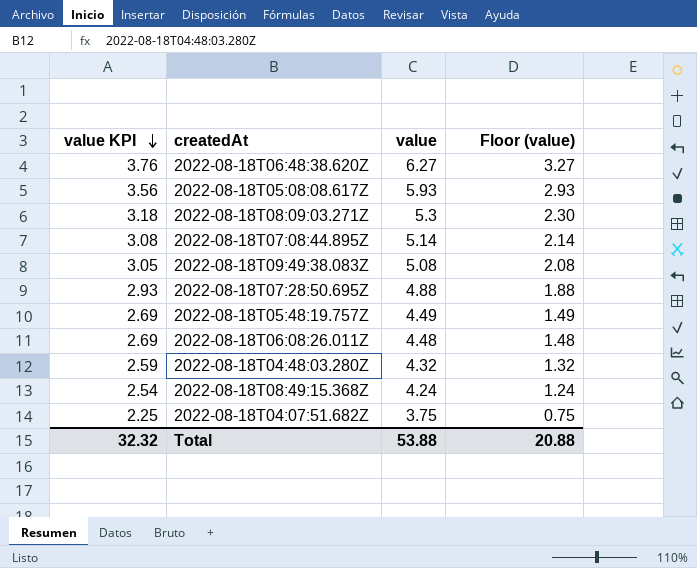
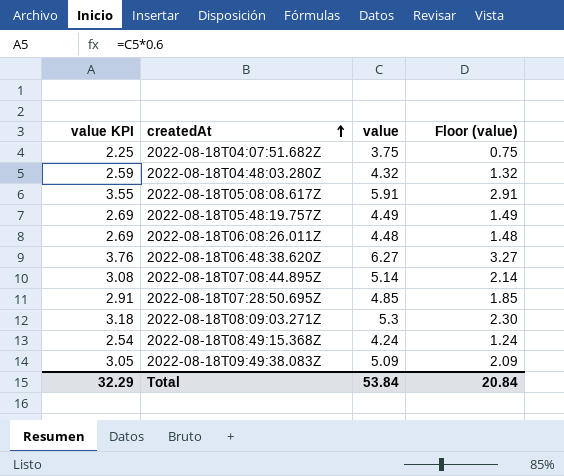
row order: value KPI descending -> createdAt ascending
2022-08-18T05:08:08.617Z | value KPI: 3.56 -> 3.55
2022-08-18T05:08:08.617Z | value: 5.93 -> 5.91
2022-08-18T05:08:08.617Z | Floor (value): 2.93 -> 2.91
2022-08-18T07:28:50.695Z | value KPI: 2.93 -> 2.91
2022-08-18T07:28:50.695Z | value: 4.88 -> 4.85
2022-08-18T07:28:50.695Z | Floor (value): 1.88 -> 1.85
2022-08-18T09:49:38.083Z | value: 5.08 -> 5.09
2022-08-18T09:49:38.083Z | Floor (value): 2.08 -> 2.09
Total | value KPI: 32.32 -> 32.29
Total | value: 53.88 -> 53.84
Total | Floor (value): 20.88 -> 20.84

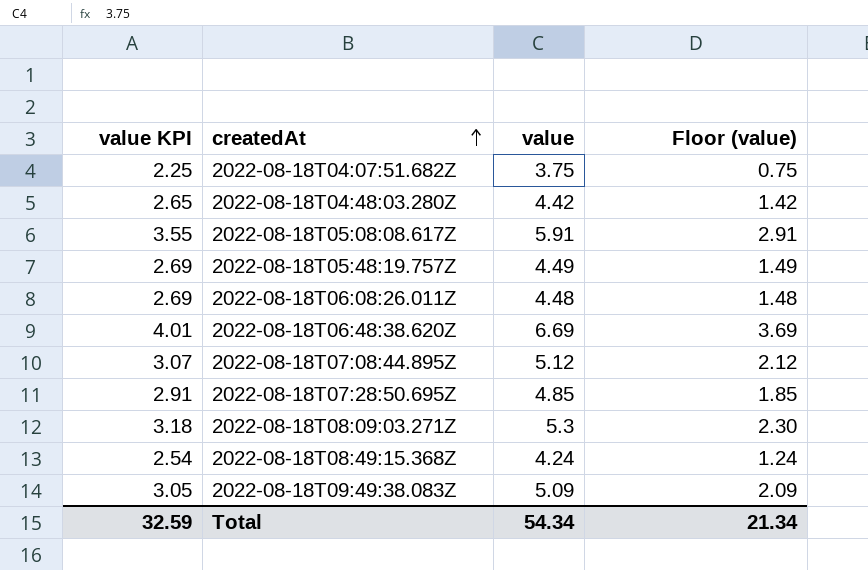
2022-08-18T04:48:03.280Z | value KPI: 2.59 -> 2.65
2022-08-18T04:48:03.280Z | value: 4.32 -> 4.42
2022-08-18T04:48:03.280Z | Floor (value): 1.32 -> 1.42
2022-08-18T06:48:38.620Z | value KPI: 3.76 -> 4.01
2022-08-18T06:48:38.620Z | value: 6.27 -> 6.69
2022-08-18T06:48:38.620Z | Floor (value): 3.27 -> 3.69
2022-08-18T07:08:44.895Z | value KPI: 3.08 -> 3.07
2022-08-18T07:08:44.895Z | value: 5.14 -> 5.12
2022-08-18T07:08:44.895Z | Floor (value): 2.14 -> 2.12
Total | value KPI: 32.29 -> 32.59
Total | value: 53.84 -> 54.34
Total | Floor (value): 20.84 -> 21.34

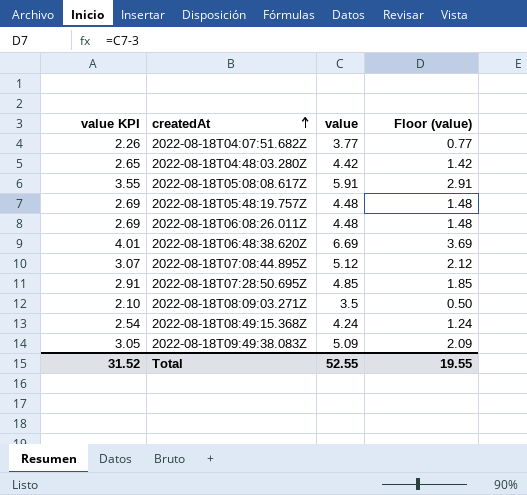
2022-08-18T04:07:51.682Z | value KPI: 2.25 -> 2.26
2022-08-18T04:07:51.682Z | value: 3.75 -> 3.77
2022-08-18T04:07:51.682Z | Floor (value): 0.75 -> 0.77
2022-08-18T05:48:19.757Z | value: 4.49 -> 4.48
2022-08-18T05:48:19.757Z | Floor (value): 1.49 -> 1.48
2022-08-18T08:09:03.271Z | value KPI: 3.18 -> 2.10
2022-08-18T08:09:03.271Z | value: 5.3 -> 3.5
2022-08-18T08:09:03.271Z | Floor (value): 2.30 -> 0.50
Total | value KPI: 32.59 -> 31.52
Total | value: 54.34 -> 52.55
Total | Floor (value): 21.34 -> 19.55

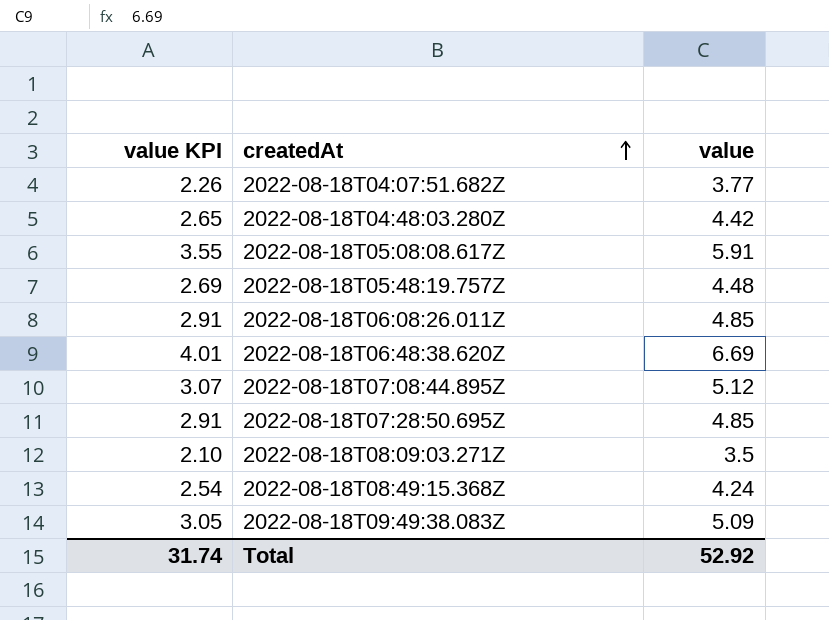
column Floor (value) | formula: [value] - 3 -> none
2022-08-18T06:08:26.011Z | value KPI: 2.69 -> 2.91
2022-08-18T06:08:26.011Z | value: 4.48 -> 4.85
Total | value KPI: 31.52 -> 31.74
Total | value: 52.55 -> 52.92

